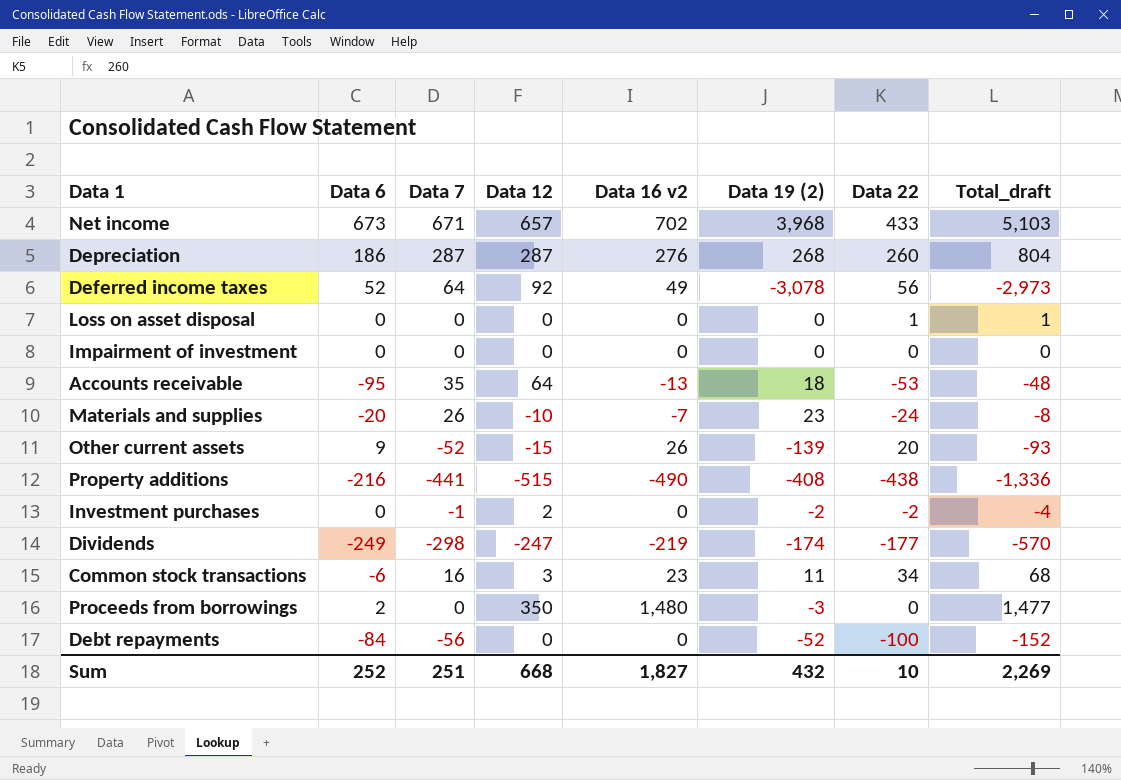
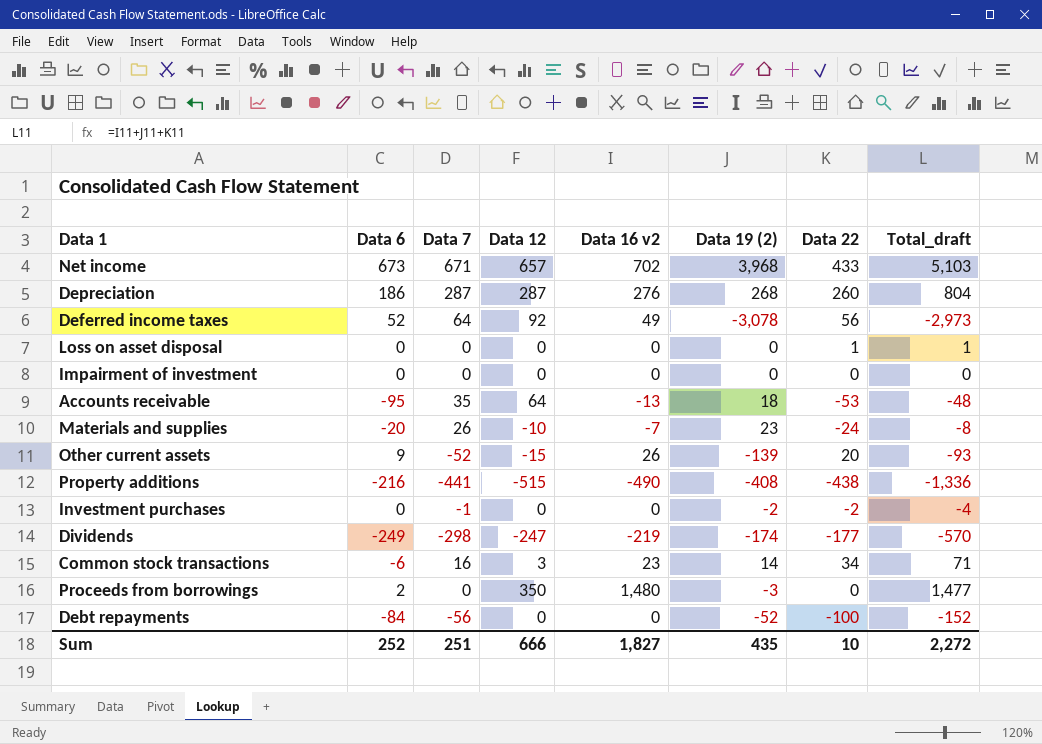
Investment purchases | Data 12: 2 -> 0
Common stock transactions | Data 19 (2): 11 -> 14
Common stock transactions | Total_draft: 68 -> 71
Sum | Data 12: 668 -> 666
Sum | Data 19 (2): 432 -> 435
Sum | Total_draft: 2,269 -> 2,272

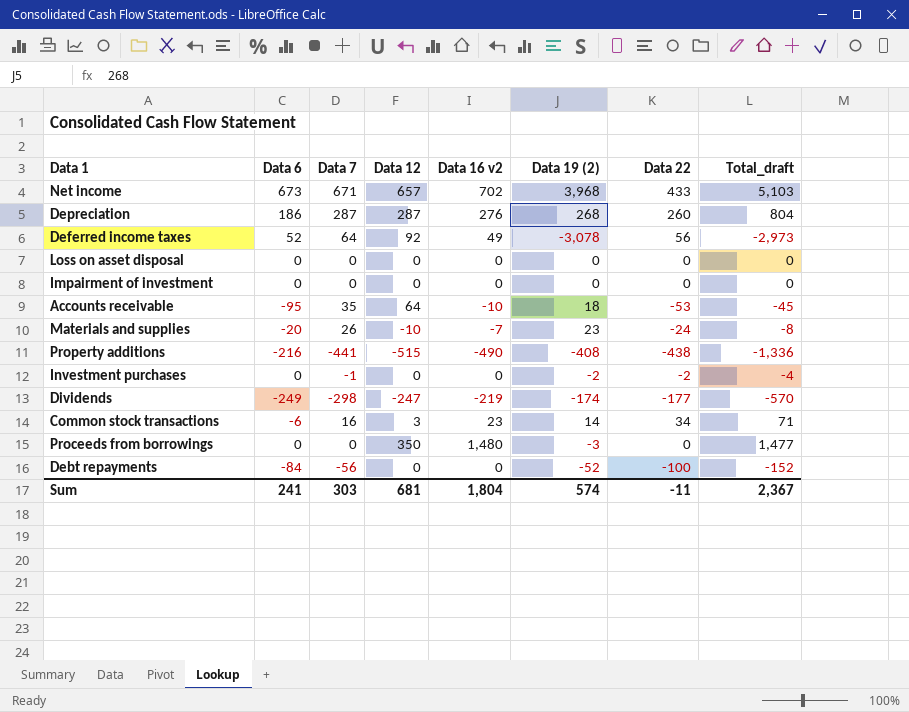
row Other current assets: 9 | -52 | -15 | 26 | -139 | 20 | -93 -> none
Loss on asset disposal | Data 22: 1 -> 0
Loss on asset disposal | Total_draft: 1 -> 0
Accounts receivable | Data 16 v2: -13 -> -10
Accounts receivable | Total_draft: -48 -> -45
Proceeds from borrowings | Data 6: 2 -> 0
Sum | Data 6: 252 -> 241
Sum | Data 7: 251 -> 303
Sum | Data 12: 666 -> 681
Sum | Data 16 v2: 1,827 -> 1,804
Sum | Data 19 (2): 435 -> 574
Sum | Data 22: 10 -> -11
Sum | Total_draft: 2,272 -> 2,367

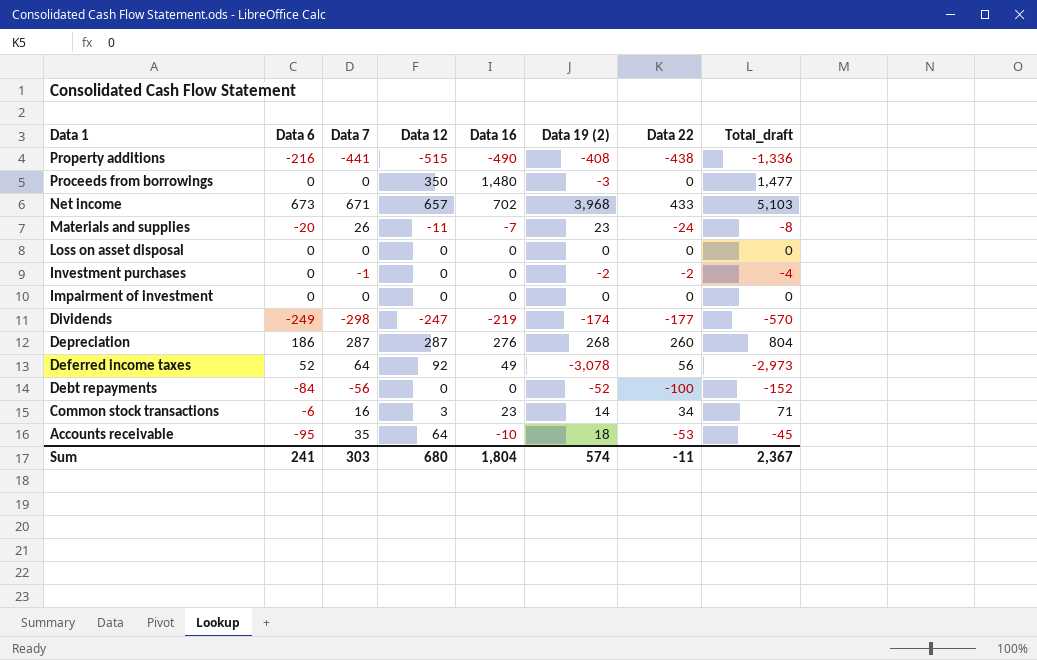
row order: none -> Data 1 descending
column name: Data 16 v2 -> Data 16
Materials and supplies | Data 12: -10 -> -11
Sum | Data 12: 681 -> 680

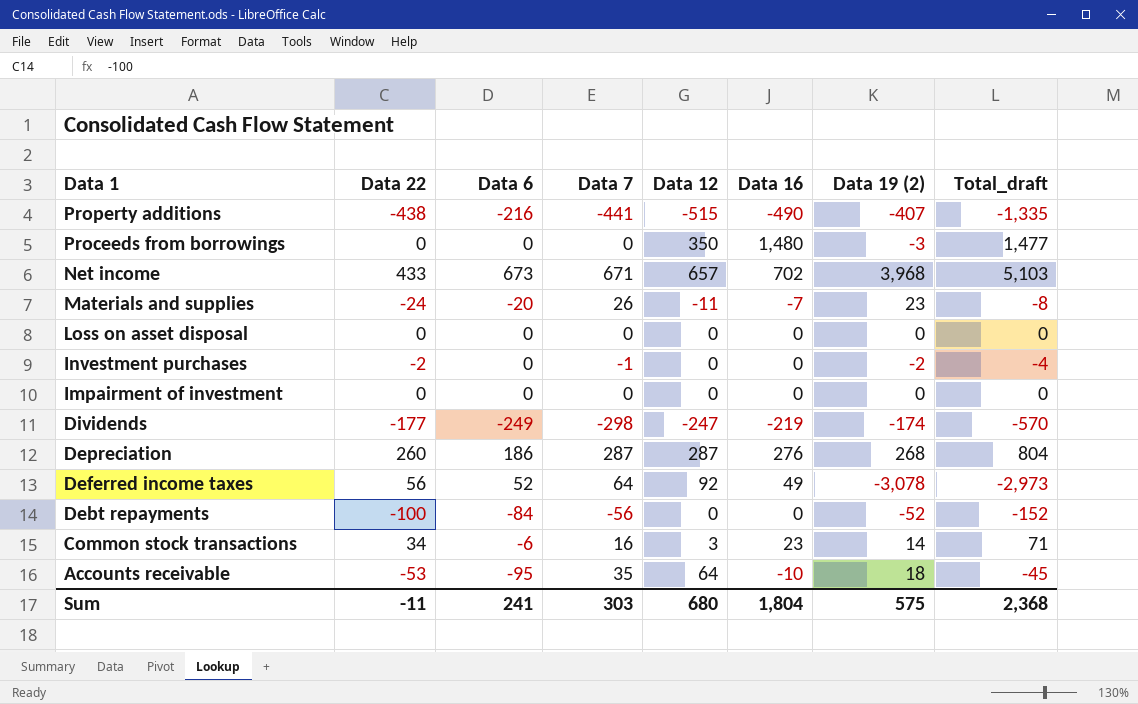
column Data 22 | position: 7 -> 2
Property additions | Data 19 (2): -408 -> -407
Property additions | Total_draft: -1,336 -> -1,335
Sum | Data 19 (2): 574 -> 575
Sum | Total_draft: 2,367 -> 2,368

